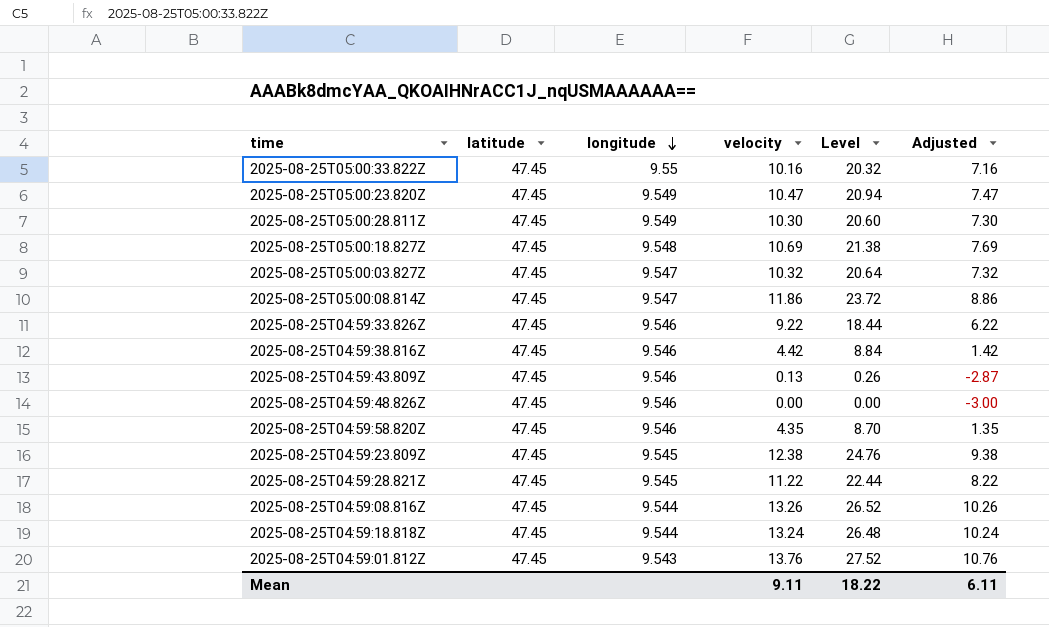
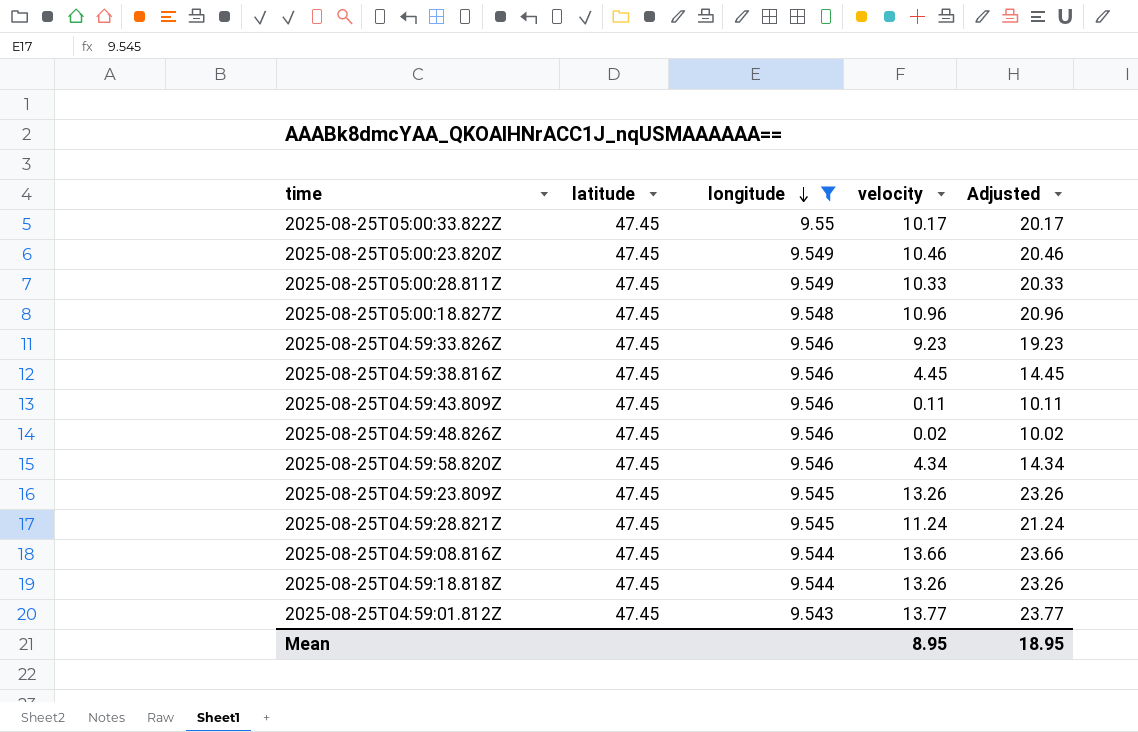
filter: none -> longitude != 9.547
column Level | formula: [velocity] * 2 -> none
column Adjusted | formula: [velocity] - 3 -> [velocity] + 10
2025-08-25T05:00:33.822Z | velocity: 10.16 -> 10.17
2025-08-25T05:00:23.820Z | velocity: 10.47 -> 10.46
2025-08-25T05:00:28.811Z | velocity: 10.30 -> 10.33
2025-08-25T05:00:18.827Z | velocity: 10.69 -> 10.96
2025-08-25T04:59:33.826Z | velocity: 9.22 -> 9.23
2025-08-25T04:59:38.816Z | velocity: 4.42 -> 4.45
2025-08-25T04:59:43.809Z | velocity: 0.13 -> 0.11
2025-08-25T04:59:48.826Z | velocity: 0.00 -> 0.02
2025-08-25T04:59:58.820Z | velocity: 4.35 -> 4.34
2025-08-25T04:59:23.809Z | velocity: 12.38 -> 13.26
2025-08-25T04:59:28.821Z | velocity: 11.22 -> 11.24
2025-08-25T04:59:08.816Z | velocity: 13.26 -> 13.66
2025-08-25T04:59:18.818Z | velocity: 13.24 -> 13.26
2025-08-25T04:59:01.812Z | velocity: 13.76 -> 13.77
Mean | velocity: 9.11 -> 8.95
Mean | Adjusted: 6.11 -> 18.95

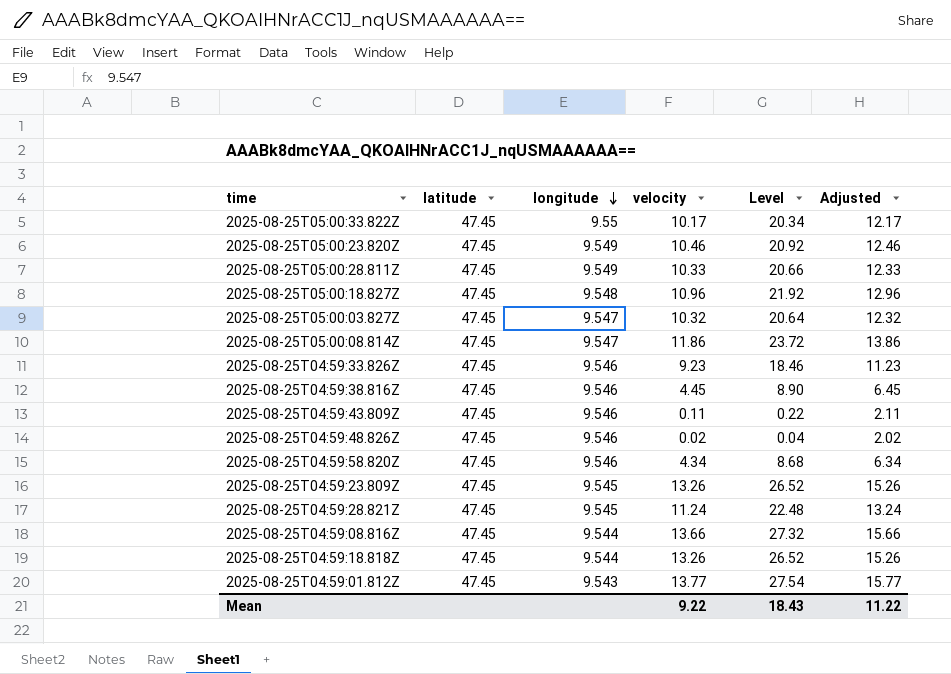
filter: longitude != 9.547 -> none
column Level | formula: none -> [velocity] * 2
column Adjusted | formula: [velocity] + 10 -> [velocity] + 2
Mean | velocity: 8.95 -> 9.22
Mean | Adjusted: 18.95 -> 11.22

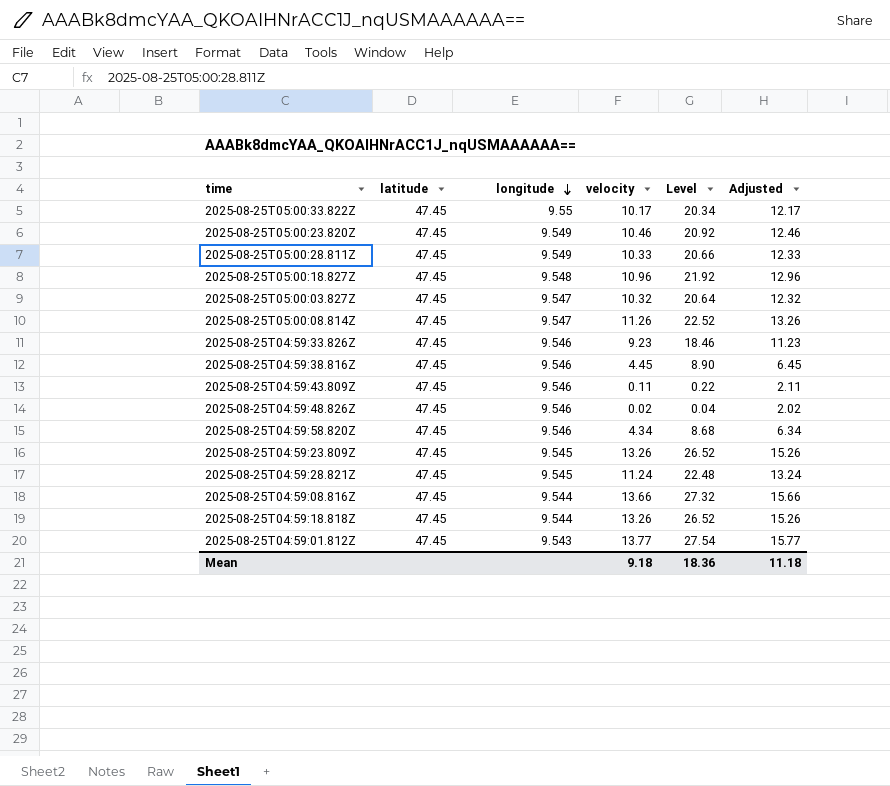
2025-08-25T05:00:08.814Z | velocity: 11.86 -> 11.26
2025-08-25T05:00:08.814Z | Level: 23.72 -> 22.52
2025-08-25T05:00:08.814Z | Adjusted: 13.86 -> 13.26
Mean | velocity: 9.22 -> 9.18
Mean | Level: 18.43 -> 18.36
Mean | Adjusted: 11.22 -> 11.18

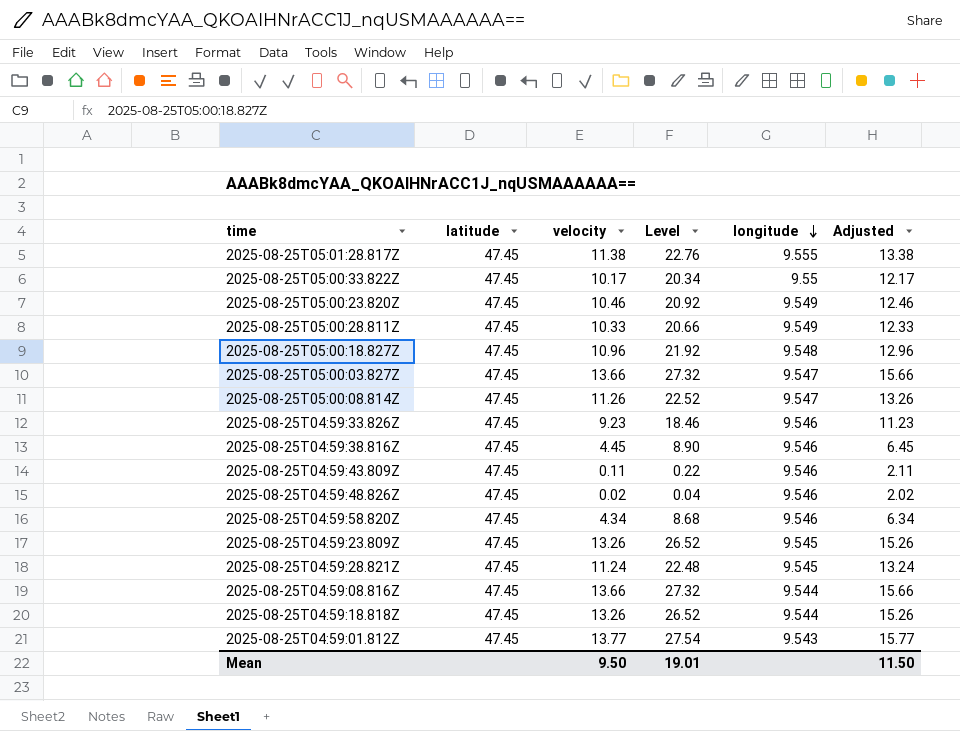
column longitude | position: 3 -> 5
row 2025-08-25T05:01:28.817Z: none -> 47.45 | 11.38 | 22.76 | 9.555 | 13.38
2025-08-25T05:00:03.827Z | velocity: 10.32 -> 13.66
2025-08-25T05:00:03.827Z | Level: 20.64 -> 27.32
2025-08-25T05:00:03.827Z | Adjusted: 12.32 -> 15.66
Mean | velocity: 9.18 -> 9.50
Mean | Level: 18.36 -> 19.01
Mean | Adjusted: 11.18 -> 11.50

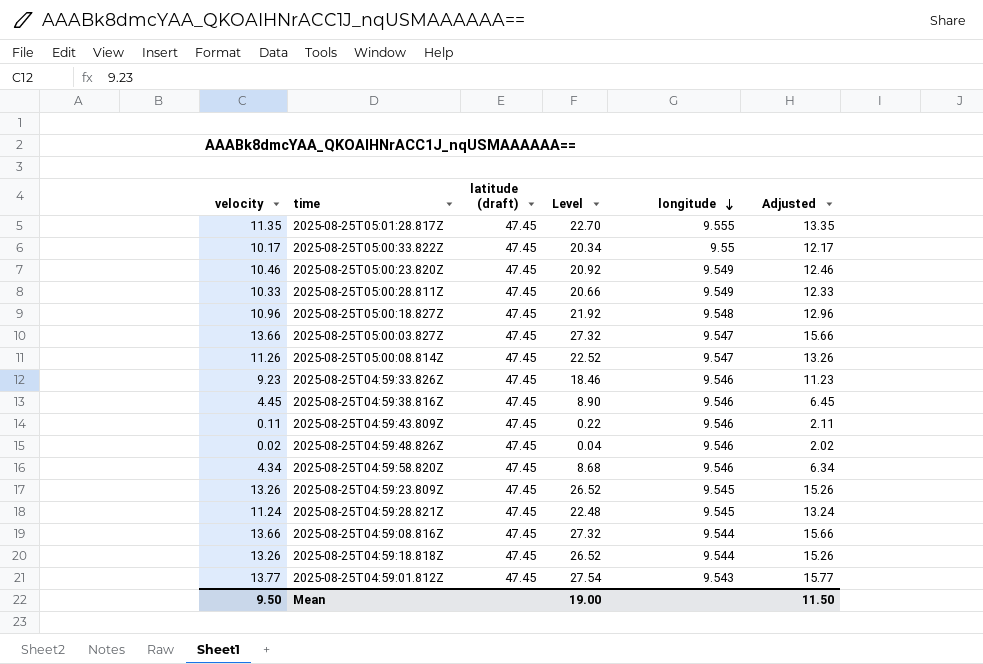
column velocity | position: 3 -> 1
column name: latitude -> latitude (draft)
2025-08-25T05:01:28.817Z | velocity: 11.38 -> 11.35
2025-08-25T05:01:28.817Z | Level: 22.76 -> 22.70
2025-08-25T05:01:28.817Z | Adjusted: 13.38 -> 13.35
Mean | Level: 19.01 -> 19.00

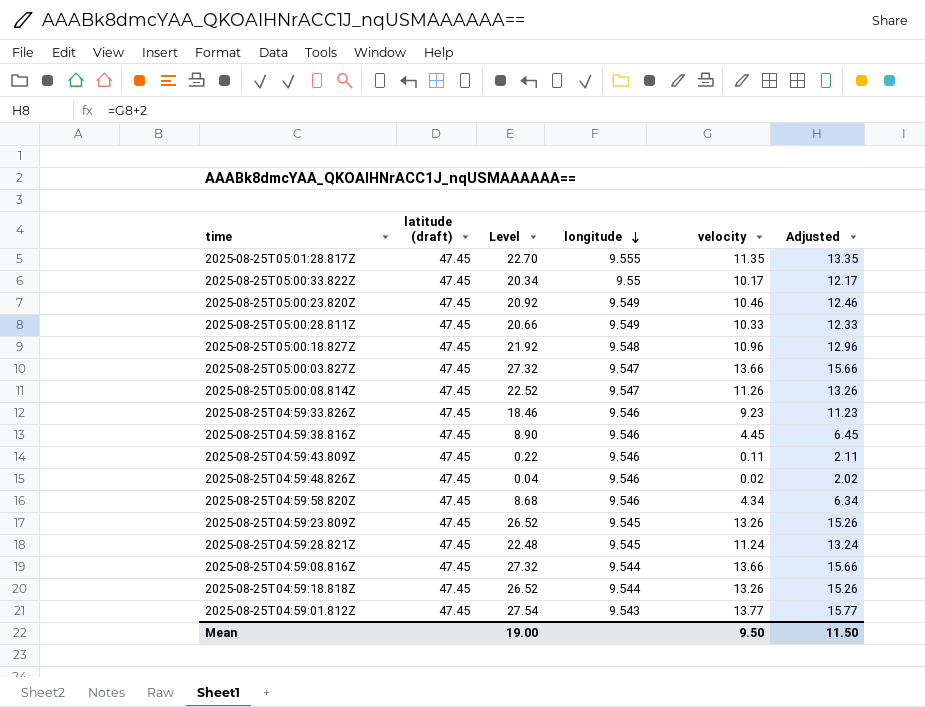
column velocity | position: 1 -> 5

